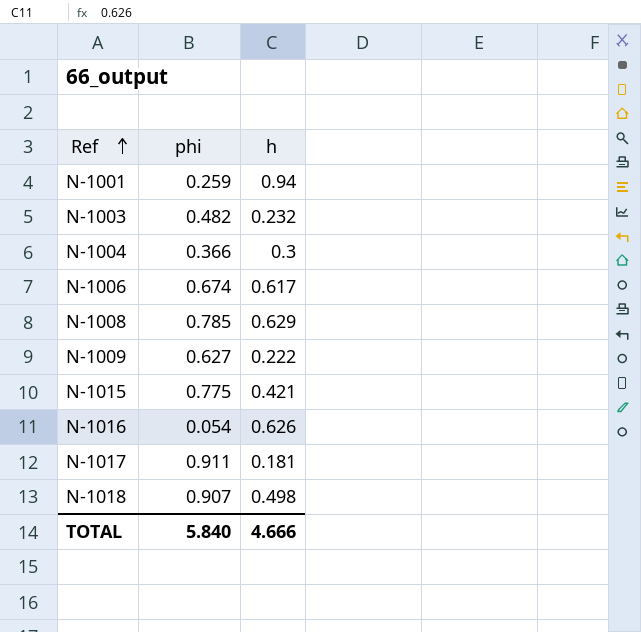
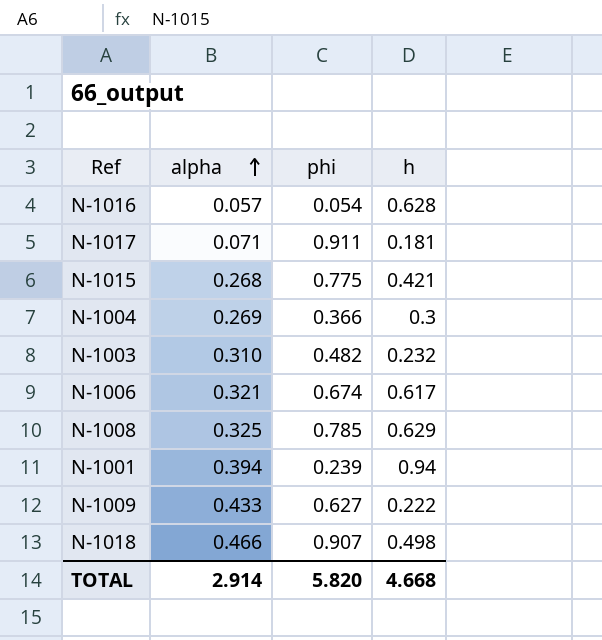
row order: Ref ascending -> alpha ascending
column alpha | position: none -> 2
N-1016 | h: 0.626 -> 0.628
N-1001 | phi: 0.259 -> 0.239
TOTAL | phi: 5.840 -> 5.820
TOTAL | h: 4.666 -> 4.668

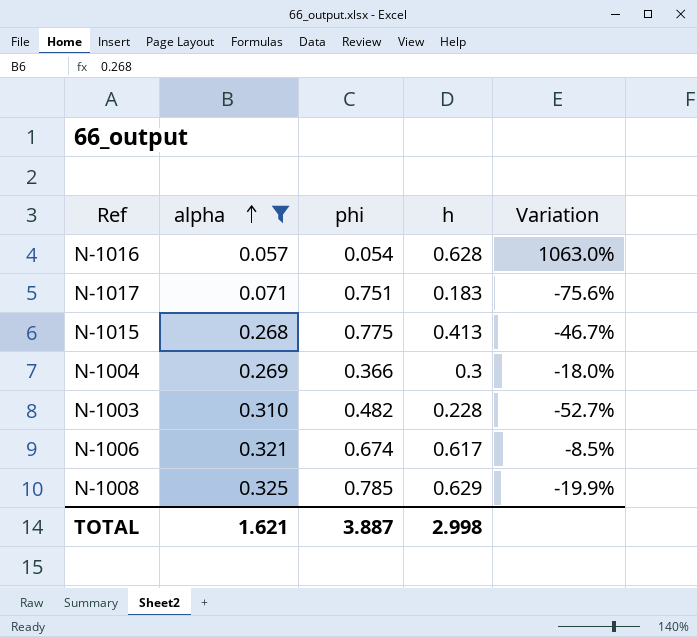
filter: none -> alpha <= 0.325
column Variation | formula: none -> ([h] - [phi]) / [phi]
N-1017 | phi: 0.911 -> 0.751
N-1017 | h: 0.181 -> 0.183
N-1015 | h: 0.421 -> 0.413
N-1003 | h: 0.232 -> 0.228
TOTAL | alpha: 2.914 -> 1.621
TOTAL | phi: 5.820 -> 3.887
TOTAL | h: 4.668 -> 2.998

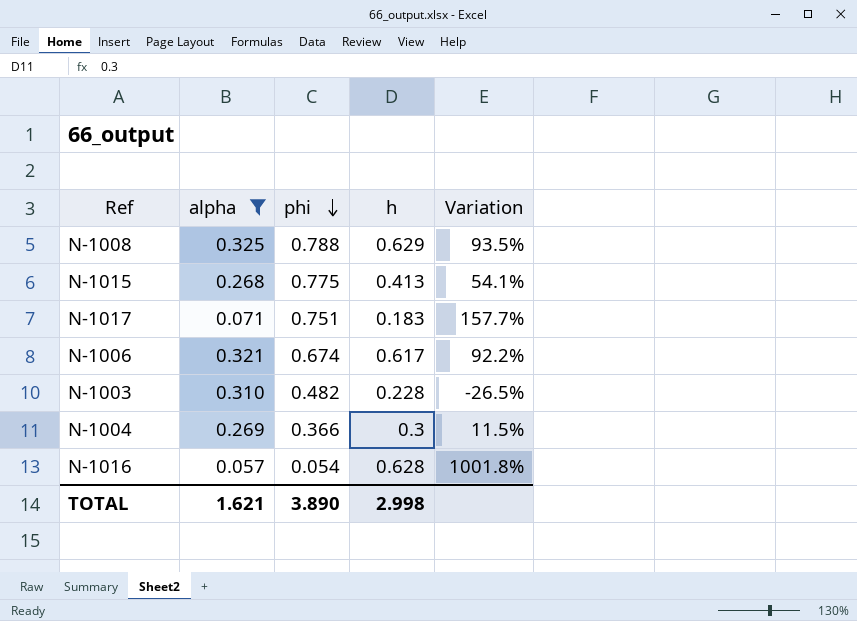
row order: alpha ascending -> phi descending
column Variation | formula: ([h] - [phi]) / [phi] -> ([h] - [alpha]) / [alpha]
N-1008 | phi: 0.785 -> 0.788
TOTAL | phi: 3.887 -> 3.890

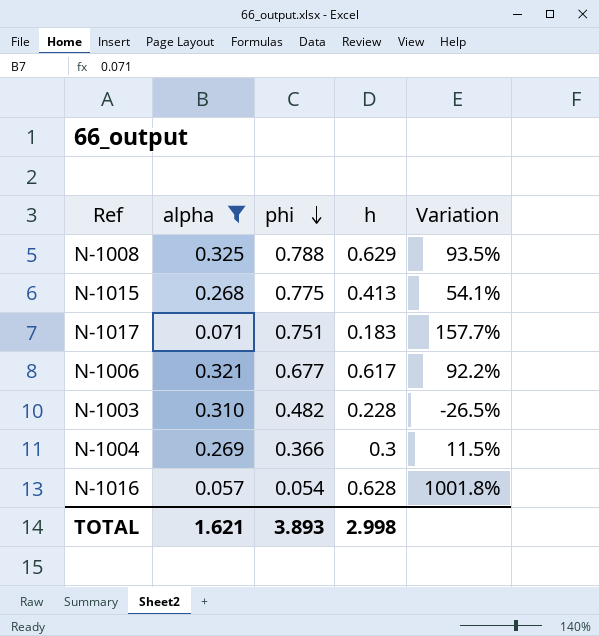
N-1006 | phi: 0.674 -> 0.677
TOTAL | phi: 3.890 -> 3.893

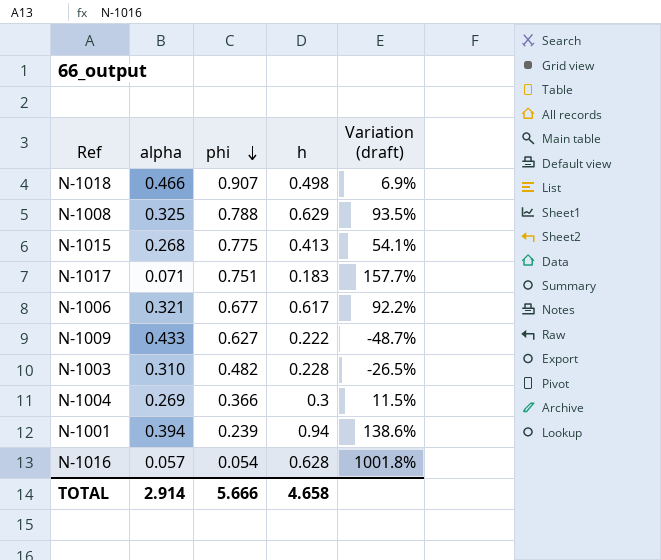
filter: alpha <= 0.325 -> none
column name: Variation -> Variation (draft)
TOTAL | alpha: 1.621 -> 2.914
TOTAL | phi: 3.893 -> 5.666
TOTAL | h: 2.998 -> 4.658

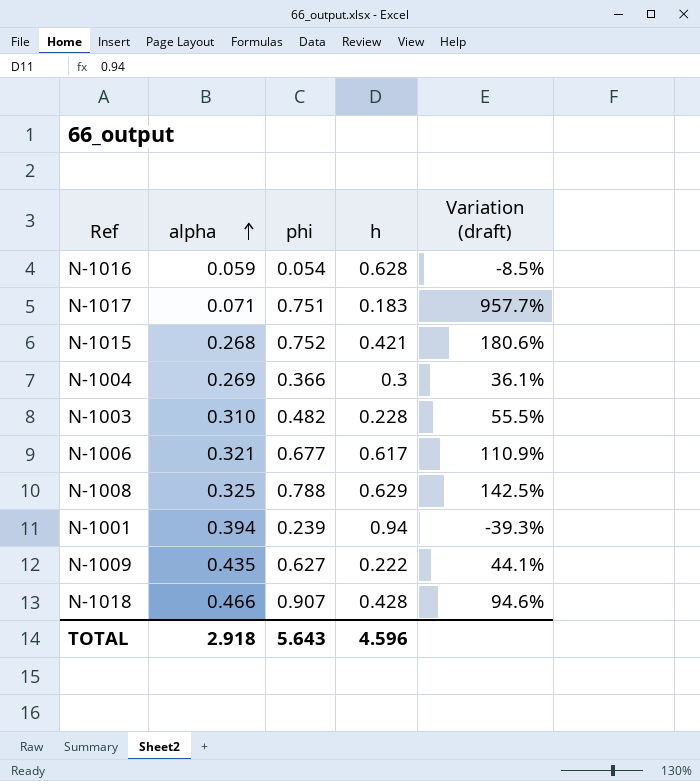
row order: phi descending -> alpha ascending
column Variation (draft) | formula: ([h] - [alpha]) / [alpha] -> ([phi] - [alpha]) / [alpha]
N-1016 | alpha: 0.057 -> 0.059
N-1015 | phi: 0.775 -> 0.752
N-1015 | h: 0.413 -> 0.421
N-1009 | alpha: 0.433 -> 0.435
N-1018 | h: 0.498 -> 0.428
TOTAL | alpha: 2.914 -> 2.918
TOTAL | phi: 5.666 -> 5.643
TOTAL | h: 4.658 -> 4.596

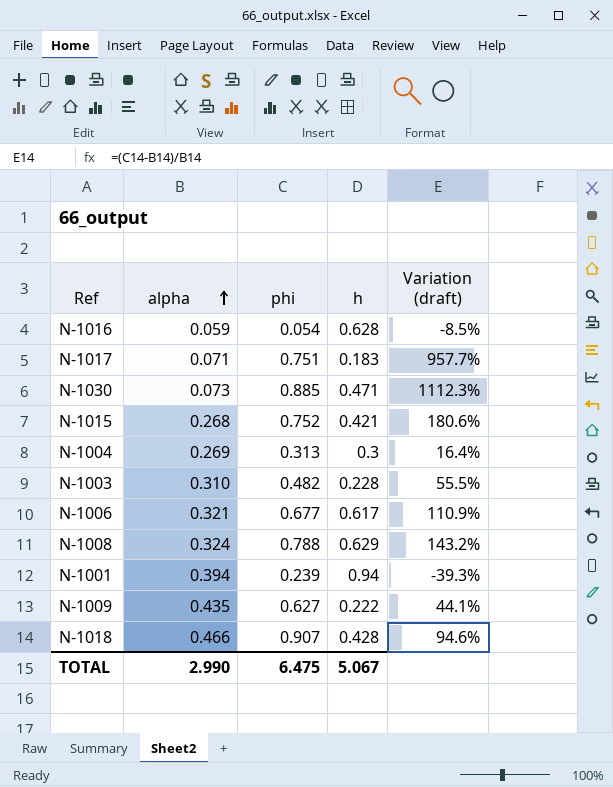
row N-1030: none -> 0.073 | 0.885 | 0.471 | 1112.3%
N-1004 | phi: 0.366 -> 0.313
N-1004 | Variation (draft): 36.1% -> 16.4%
N-1008 | alpha: 0.325 -> 0.324
N-1008 | Variation (draft): 142.5% -> 143.2%
TOTAL | alpha: 2.918 -> 2.990
TOTAL | phi: 5.643 -> 6.475
TOTAL | h: 4.596 -> 5.067

